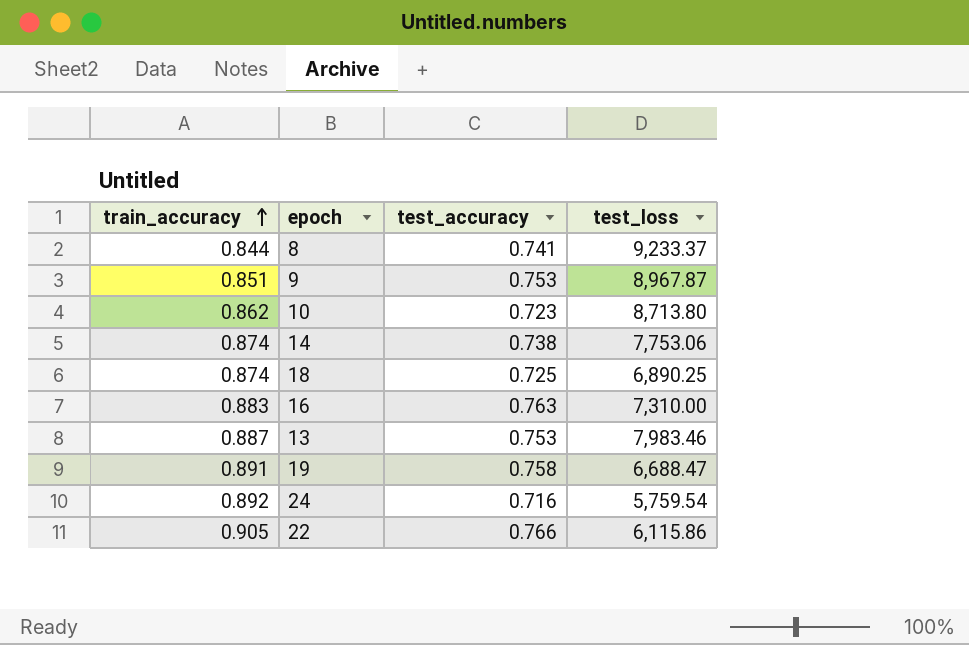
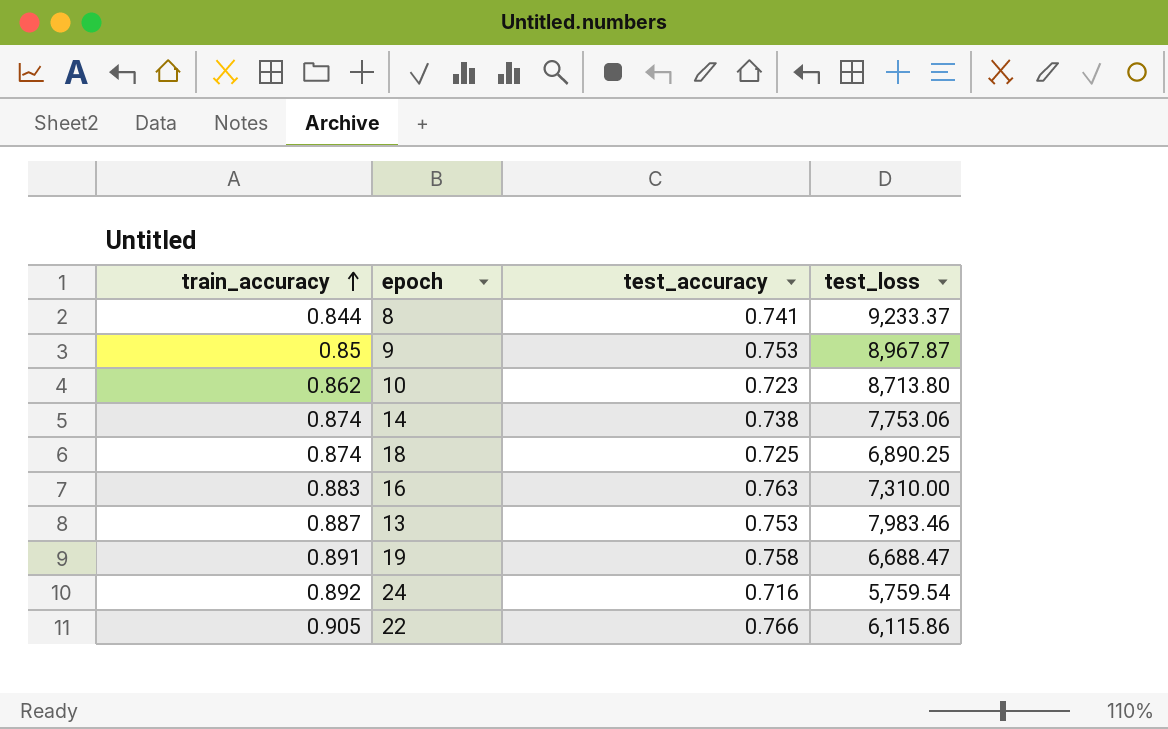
9 | train_accuracy: 0.851 -> 0.85

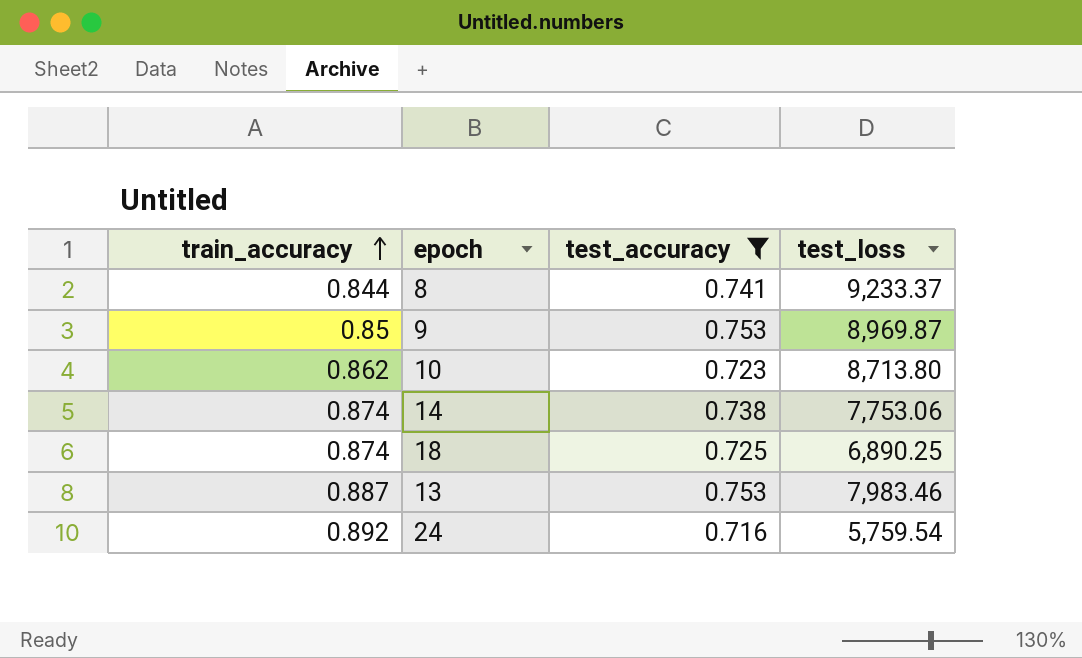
filter: none -> test_accuracy <= 0.753
9 | test_loss: 8,967.87 -> 8,969.87

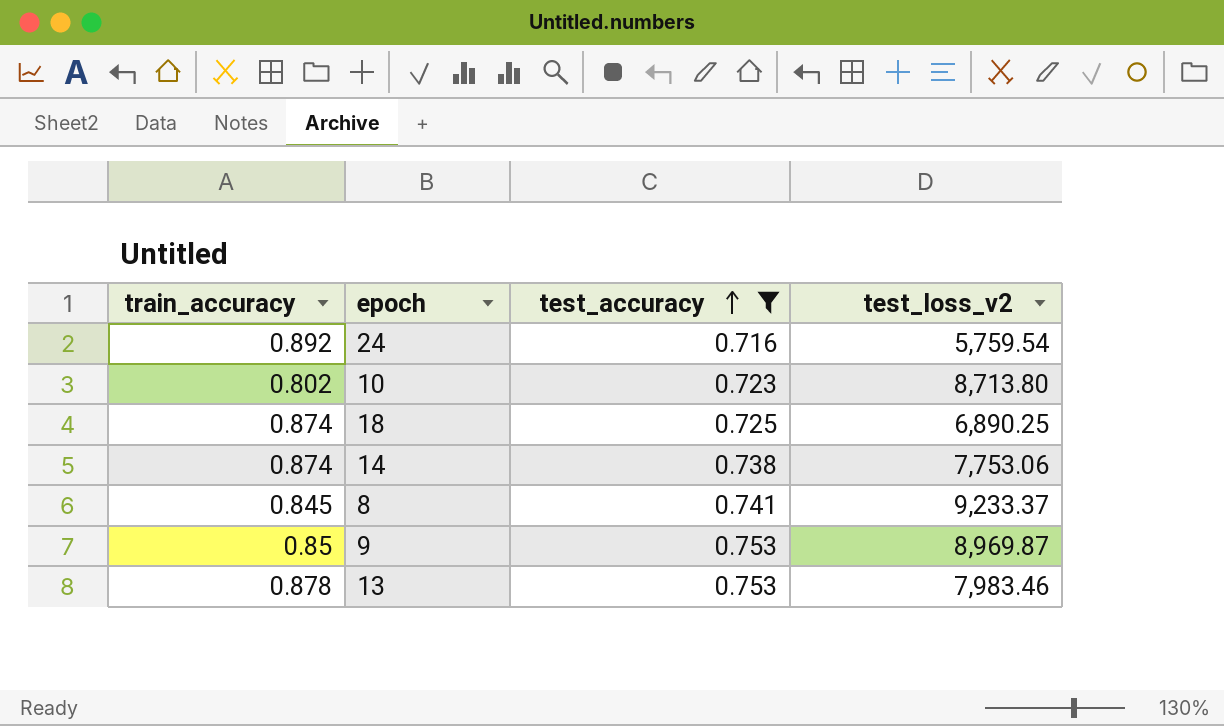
row order: train_accuracy ascending -> test_accuracy ascending
column name: test_loss -> test_loss_v2
10 | train_accuracy: 0.862 -> 0.802
8 | train_accuracy: 0.844 -> 0.845
13 | train_accuracy: 0.887 -> 0.878

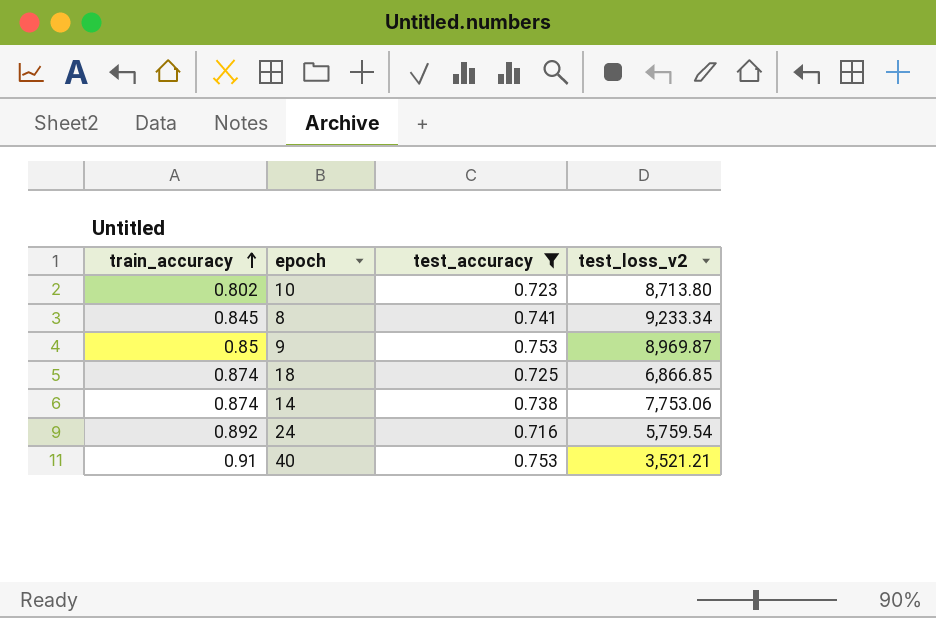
row order: test_accuracy ascending -> train_accuracy ascending
row 13: 0.878 | 0.753 | 7,983.46 -> none
8 | test_loss_v2: 9,233.37 -> 9,233.34
18 | test_loss_v2: 6,890.25 -> 6,866.85
row 40: none -> 0.91 | 0.753 | 3,521.21

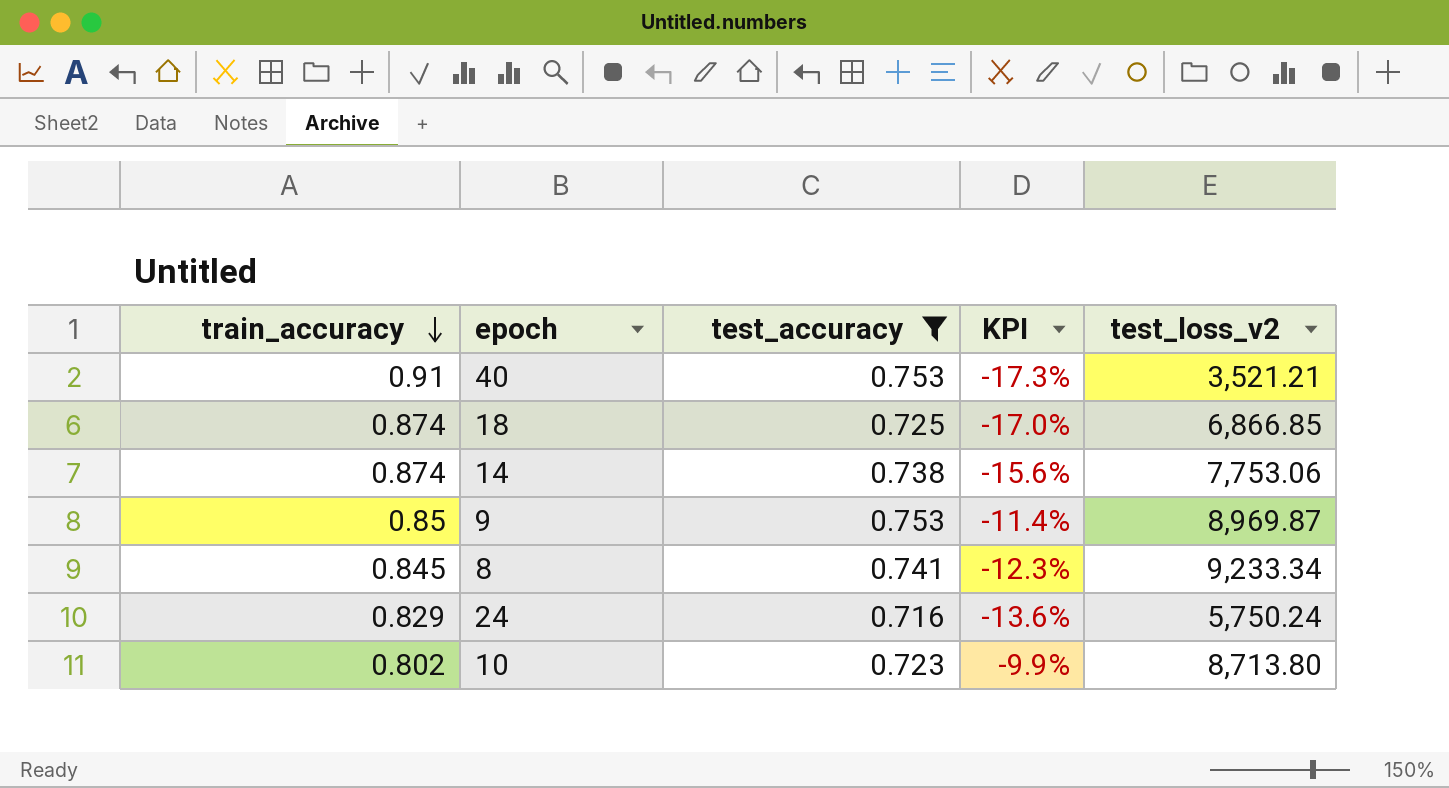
row order: train_accuracy ascending -> train_accuracy descending
column KPI | formula: none -> ([test_accuracy] - [train_accuracy]) / [train_accuracy]
24 | train_accuracy: 0.892 -> 0.829
24 | test_loss_v2: 5,759.54 -> 5,750.24

